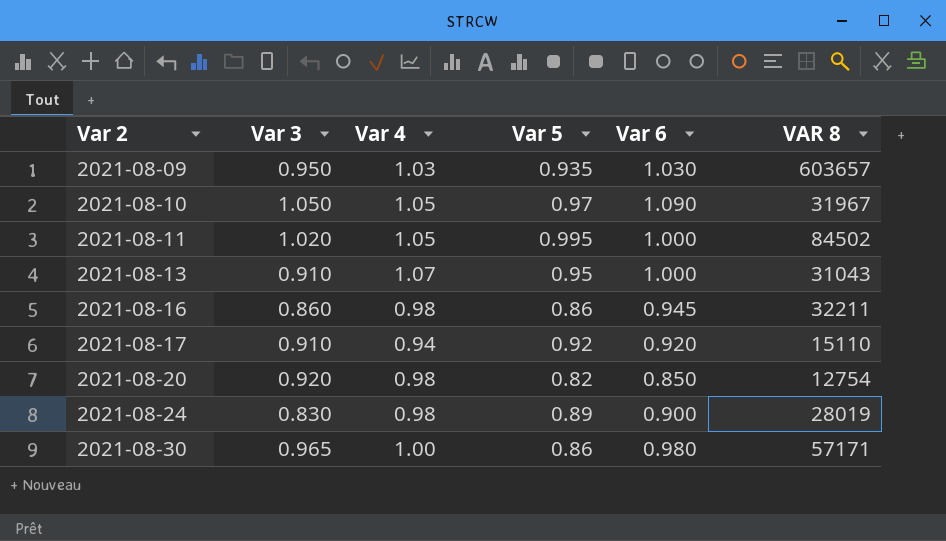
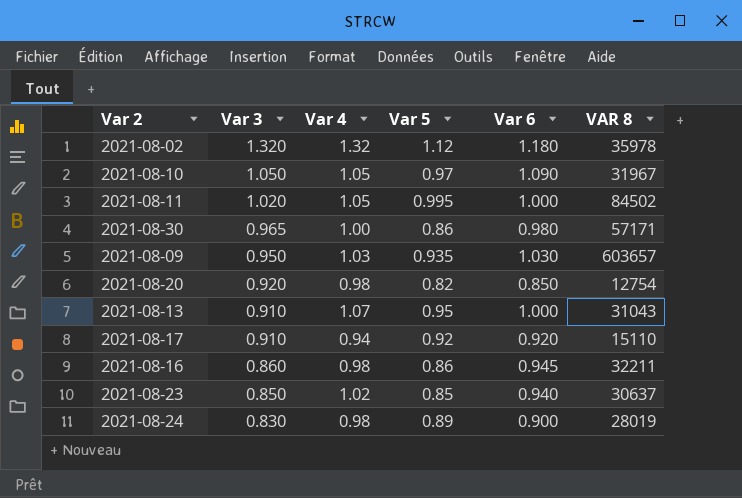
row order: Var 2 ascending -> Var 3 descending
row 2021-08-02: none -> 1.320 | 1.32 | 1.12 | 1.180 | 35978
row 2021-08-23: none -> 0.850 | 1.02 | 0.85 | 0.940 | 30637

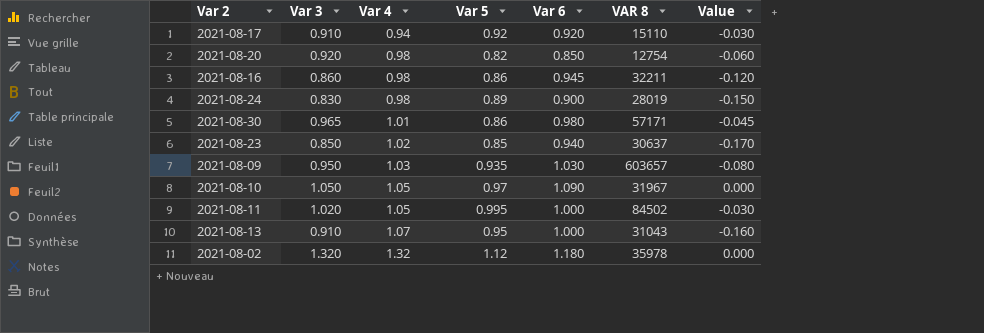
row order: Var 3 descending -> Var 4 ascending
column Value | formula: none -> [Var 3] - [Var 4]
2021-08-30 | Var 4: 1.00 -> 1.01

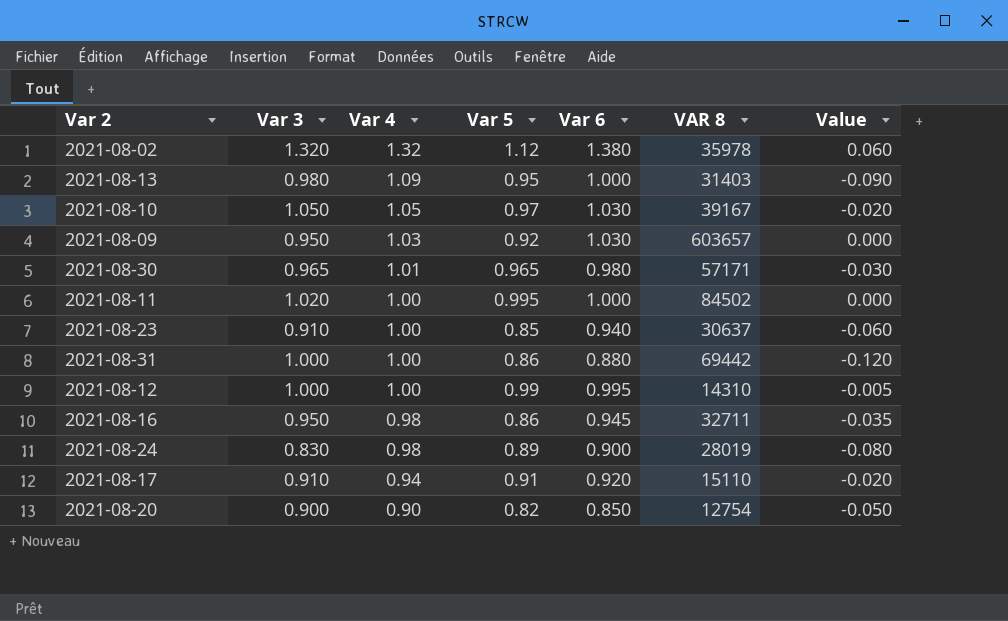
row order: Var 4 ascending -> Var 4 descending
column Value | formula: [Var 3] - [Var 4] -> [Var 6] - [Var 4]
2021-08-02 | Var 6: 1.180 -> 1.380
2021-08-13 | Var 3: 0.910 -> 0.980
2021-08-13 | Var 4: 1.07 -> 1.09
2021-08-13 | VAR 8: 31043 -> 31403
2021-08-10 | Var 6: 1.090 -> 1.030
2021-08-10 | VAR 8: 31967 -> 39167
2021-08-09 | Var 5: 0.935 -> 0.92
2021-08-30 | Var 5: 0.86 -> 0.965
2021-08-11 | Var 4: 1.05 -> 1.00
2021-08-23 | Var 3: 0.850 -> 0.910
2021-08-23 | Var 4: 1.02 -> 1.00
row 2021-08-31: none -> 1.000 | 1.00 | 0.86 | 0.880 | 69442 | -0.120
row 2021-08-12: none -> 1.000 | 1.00 | 0.99 | 0.995 | 14310 | -0.005
2021-08-16 | Var 3: 0.860 -> 0.950
2021-08-16 | VAR 8: 32211 -> 32711
2021-08-17 | Var 5: 0.92 -> 0.91
2021-08-20 | Var 3: 0.920 -> 0.900
2021-08-20 | Var 4: 0.98 -> 0.90

